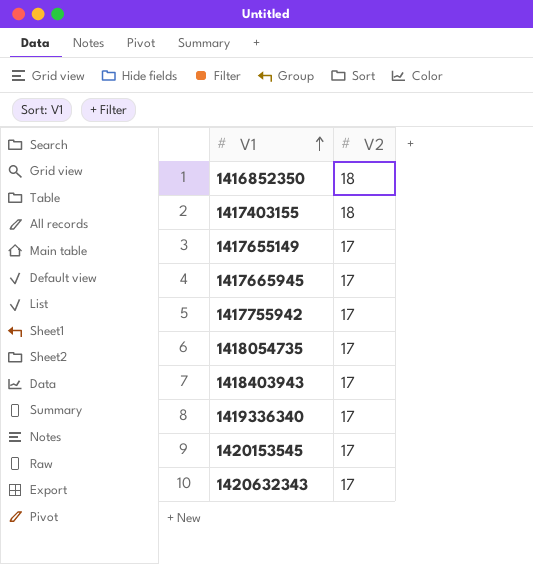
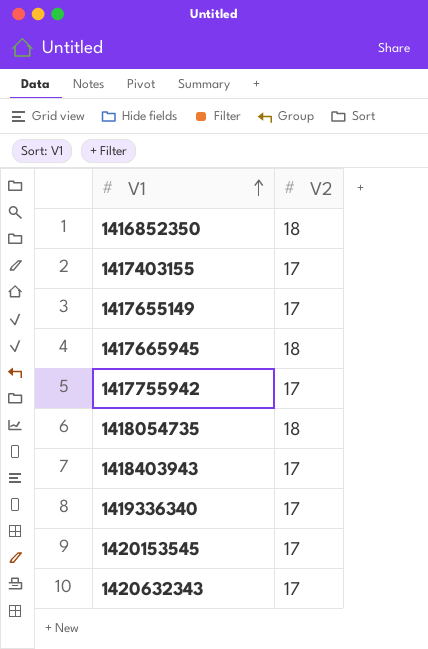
1417403155 | V2: 18 -> 17
1417665945 | V2: 17 -> 18
1418054735 | V2: 17 -> 18

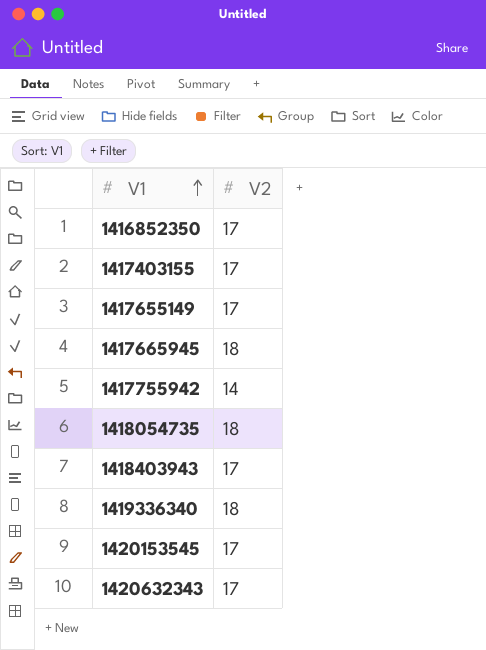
1416852350 | V2: 18 -> 17
1417755942 | V2: 17 -> 14
1419336340 | V2: 17 -> 18

